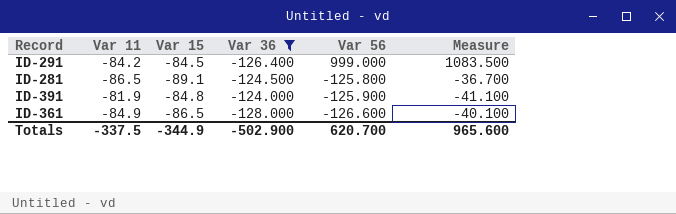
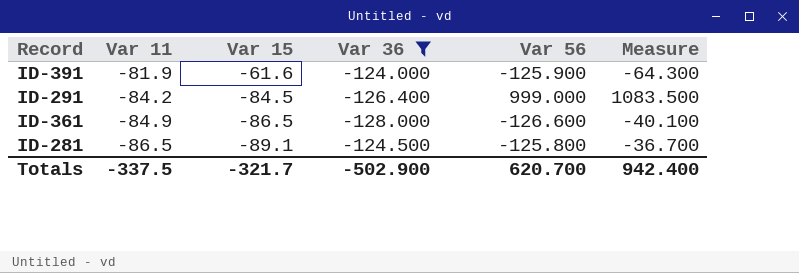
row order: Var 56 descending -> Var 11 descending
ID-391 | Var 15: -84.8 -> -61.6
ID-391 | Measure: -41.100 -> -64.300
Totals | Var 15: -344.9 -> -321.7
Totals | Measure: 965.600 -> 942.400

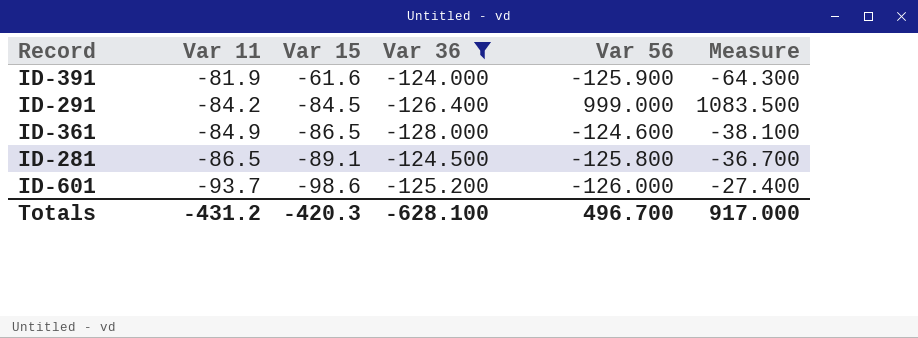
ID-361 | Var 56: -126.600 -> -124.600
ID-361 | Measure: -40.100 -> -38.100
row ID-601: none -> -93.7 | -98.6 | -125.200 | -126.000 | -27.400
Totals | Var 11: -337.5 -> -431.2
Totals | Var 15: -321.7 -> -420.3
Totals | Var 36: -502.900 -> -628.100
Totals | Var 56: 620.700 -> 496.700
Totals | Measure: 942.400 -> 917.000

